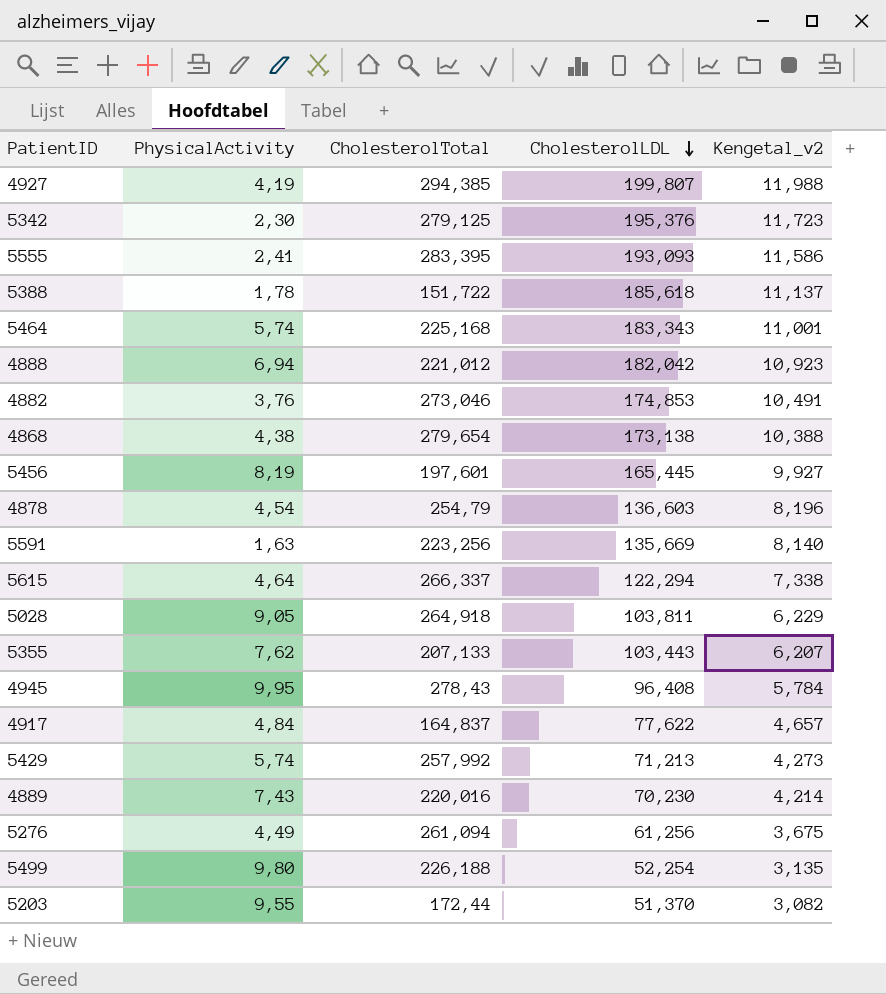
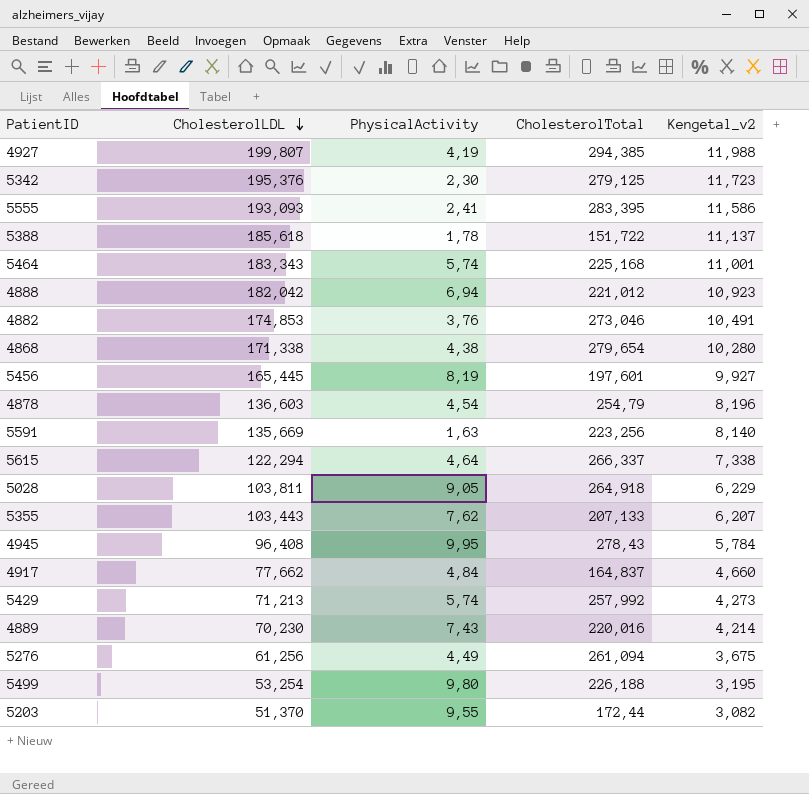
column CholesterolLDL | position: 4 -> 2
4868 | CholesterolLDL: 173,138 -> 171,338
4868 | Kengetal_v2: 10,388 -> 10,280
4917 | CholesterolLDL: 77,622 -> 77,662
4917 | Kengetal_v2: 4,657 -> 4,660
5499 | CholesterolLDL: 52,254 -> 53,254
5499 | Kengetal_v2: 3,135 -> 3,195

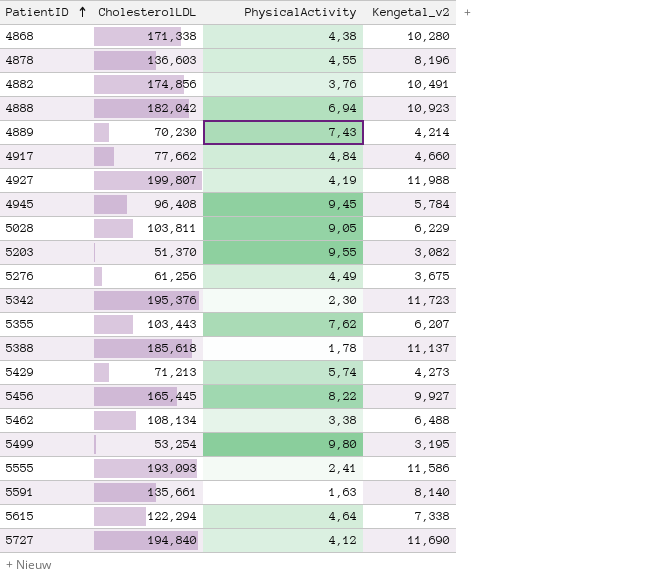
row order: CholesterolLDL descending -> PatientID ascending
column CholesterolTotal | position: 4 -> none
row 5464: 183,343 | 5,74 | 225,168 | 11,001 -> none
4878 | PhysicalActivity: 4,54 -> 4,55
4882 | CholesterolLDL: 174,853 -> 174,856
4945 | PhysicalActivity: 9,95 -> 9,45
5456 | PhysicalActivity: 8,19 -> 8,22
row 5462: none -> 108,134 | 3,38 | 6,488
5591 | CholesterolLDL: 135,669 -> 135,661
row 5727: none -> 194,840 | 4,12 | 11,690

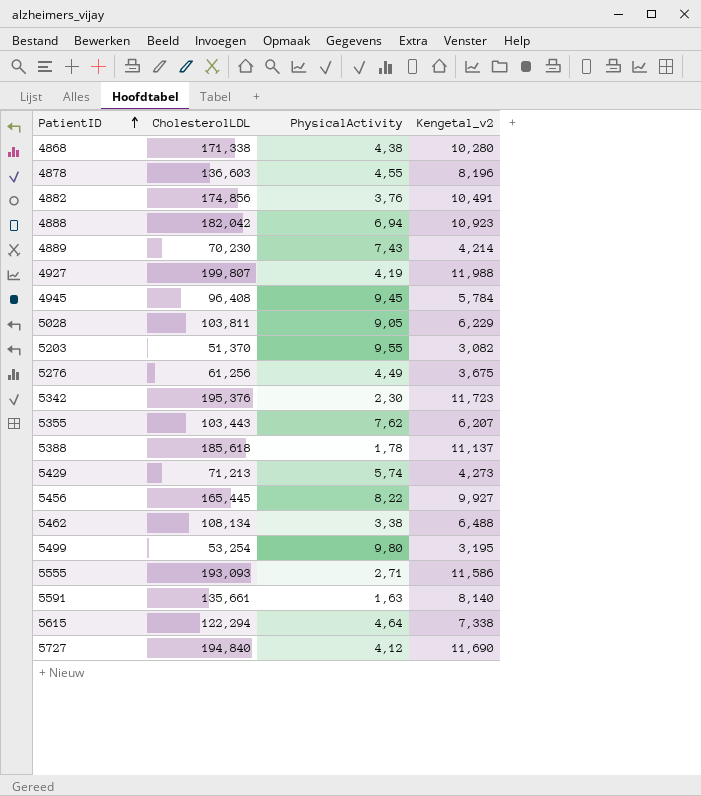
row 4917: 77,662 | 4,84 | 4,660 -> none
5555 | PhysicalActivity: 2,41 -> 2,71

